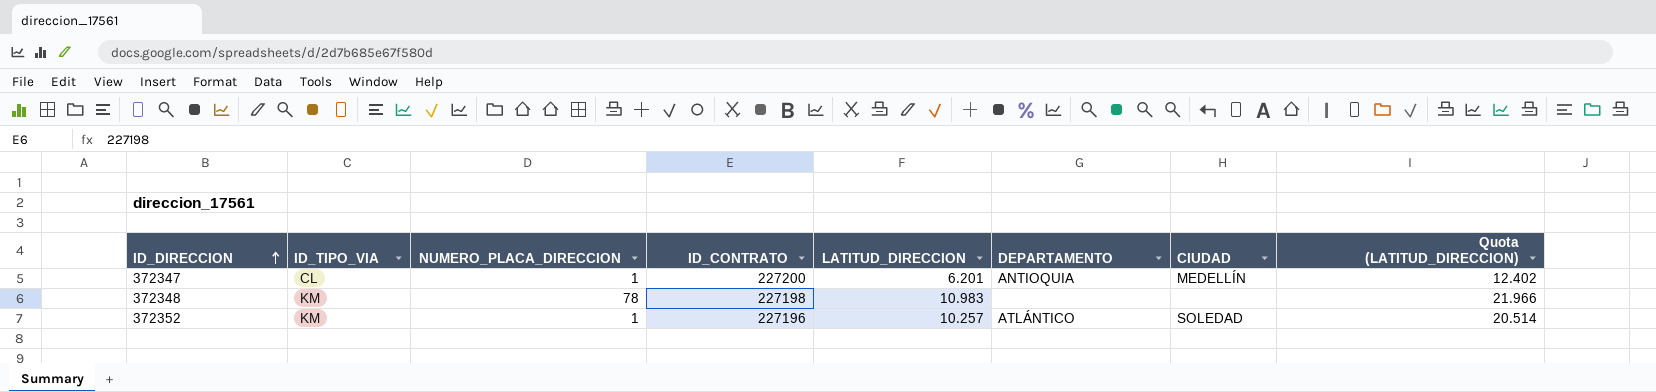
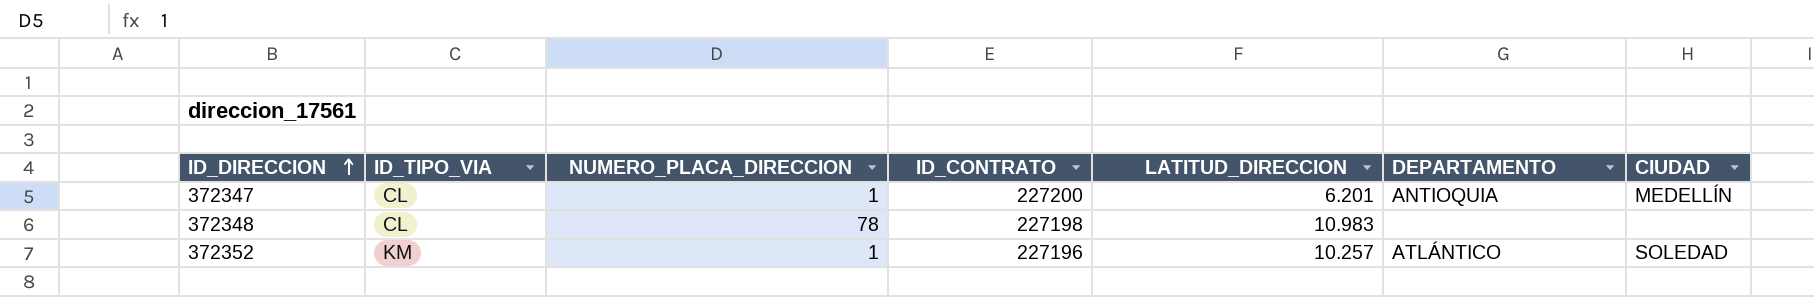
column Quota (LATITUD_DIRECCION) | formula: [LATITUD_DIRECCION] * 2 -> none
372348 | ID_TIPO_VIA: KM -> CL

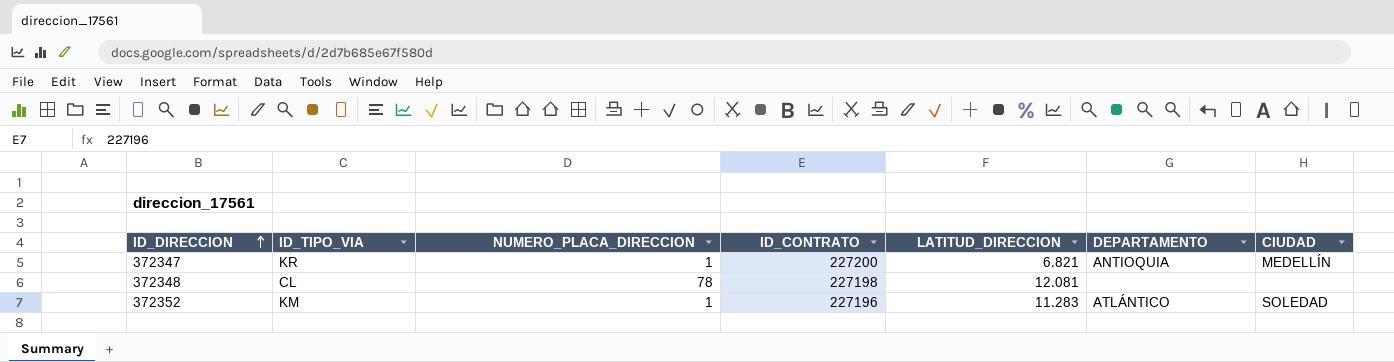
372347 | ID_TIPO_VIA: CL -> KR
372347 | LATITUD_DIRECCION: 6.201 -> 6.821
372348 | LATITUD_DIRECCION: 10.983 -> 12.081
372352 | LATITUD_DIRECCION: 10.257 -> 11.283

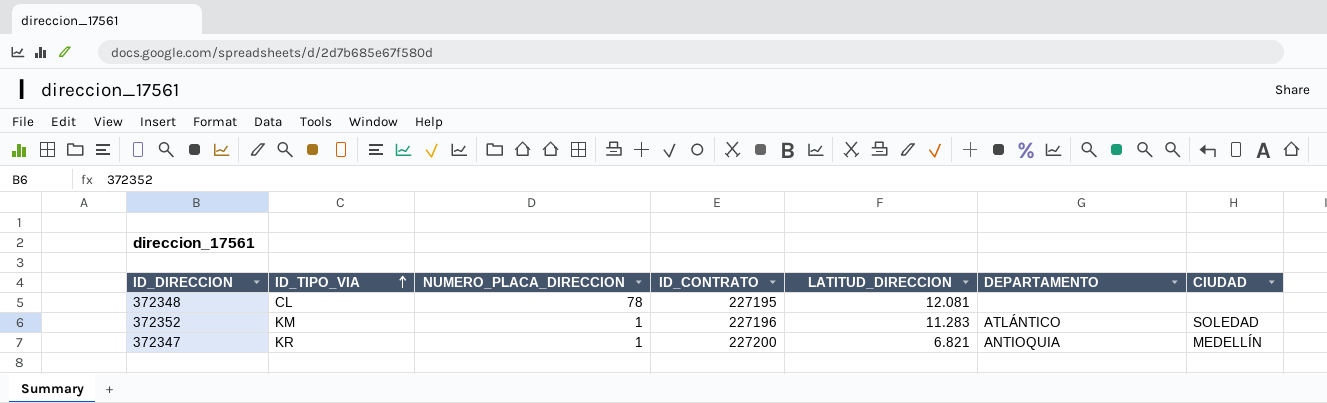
row order: ID_DIRECCION ascending -> ID_TIPO_VIA ascending
372348 | ID_CONTRATO: 227198 -> 227195

